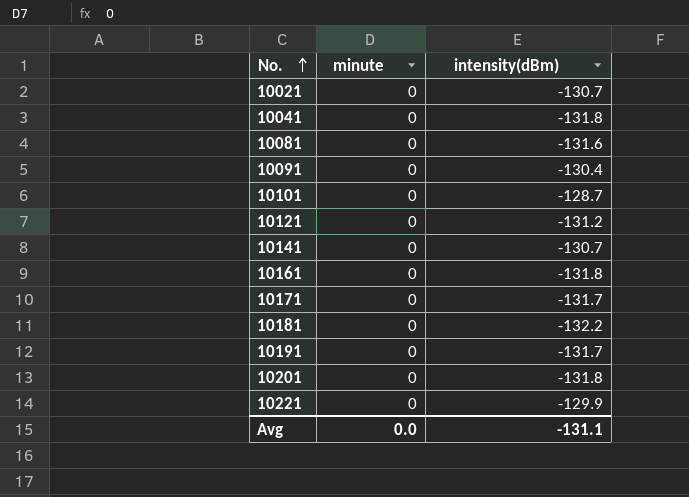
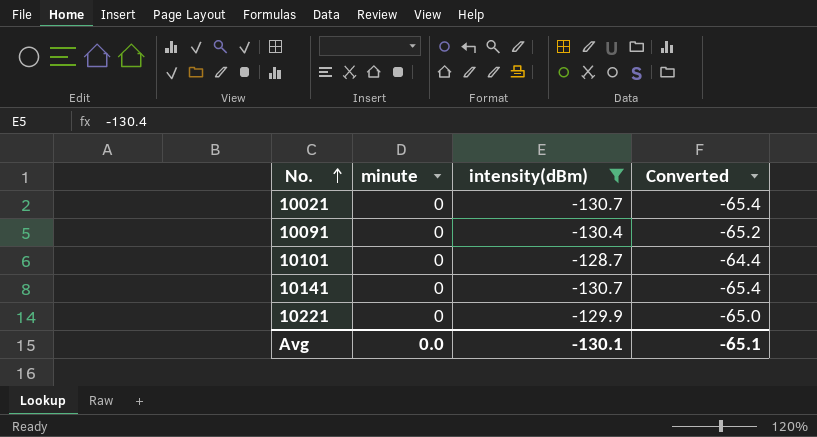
filter: none -> intensity(dBm) >= -130.7
column Converted | formula: none -> [intensity(dBm)] * 0.5
Avg | intensity(dBm): -131.1 -> -130.1

